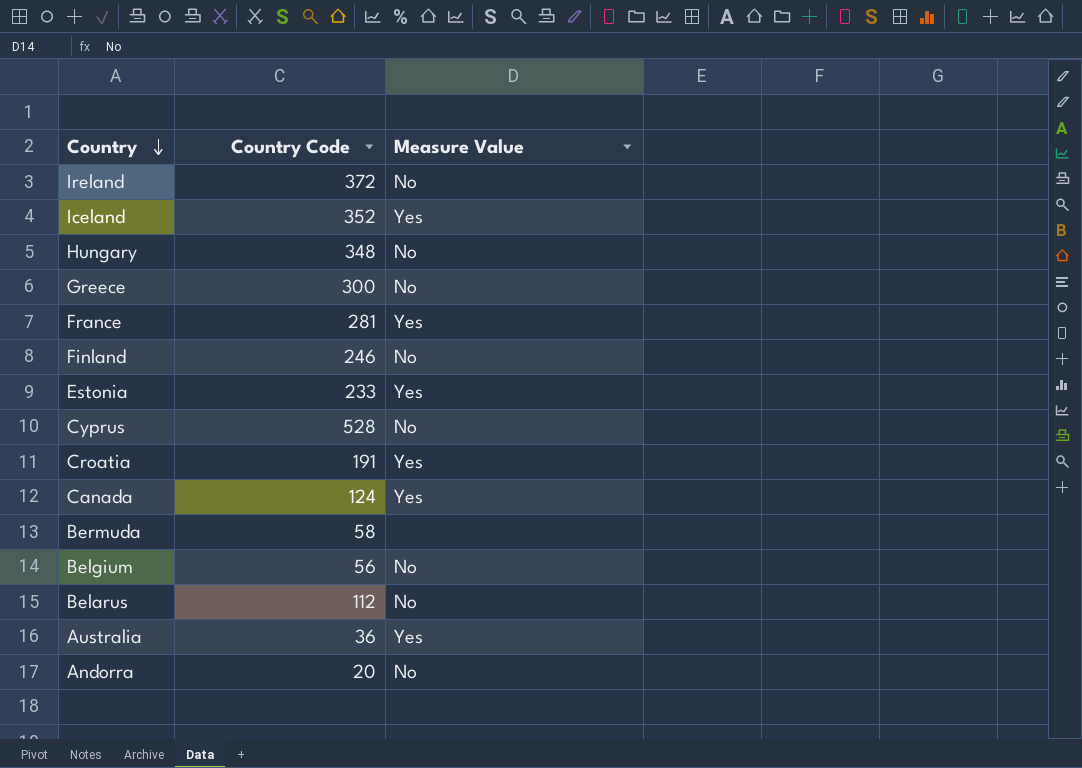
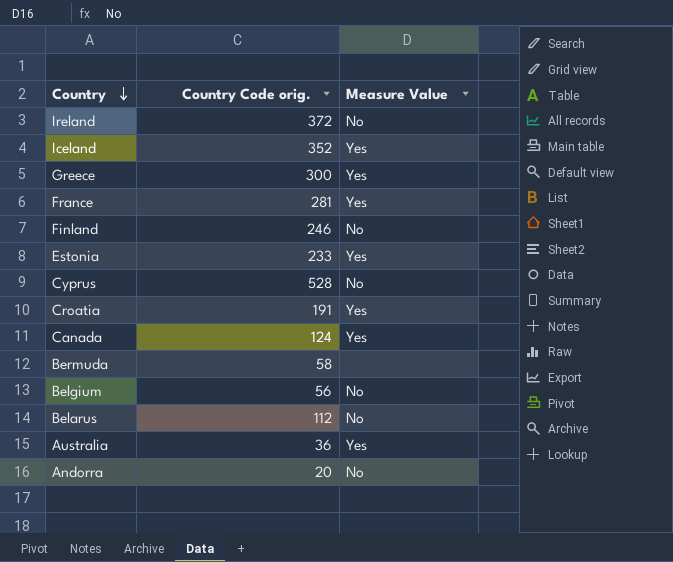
column name: Country Code -> Country Code orig.
row Hungary: 348 | No -> none
Greece | Measure Value: No -> Yes

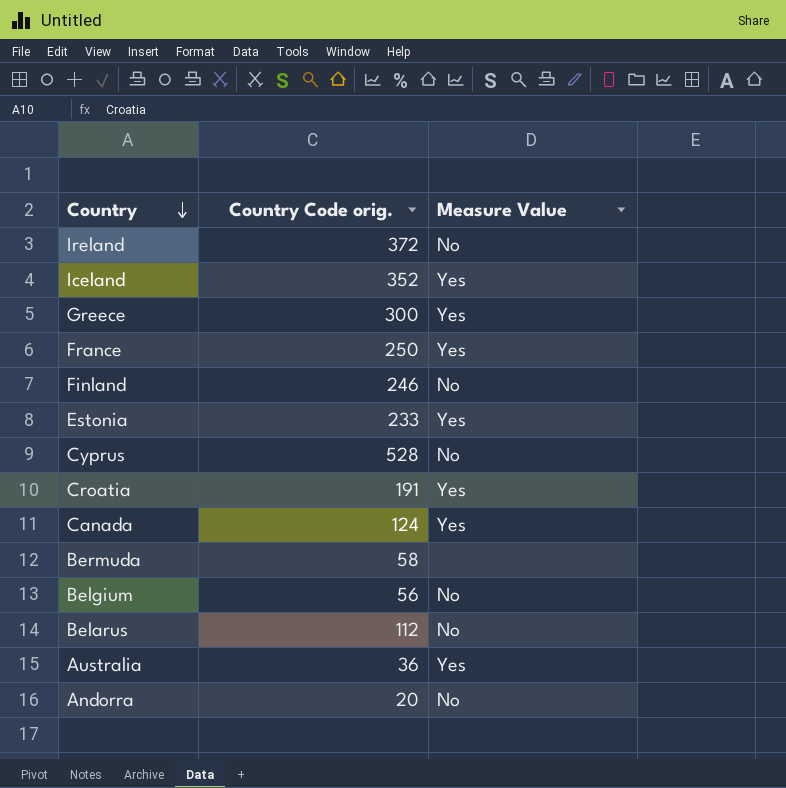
France | Country Code orig.: 281 -> 250

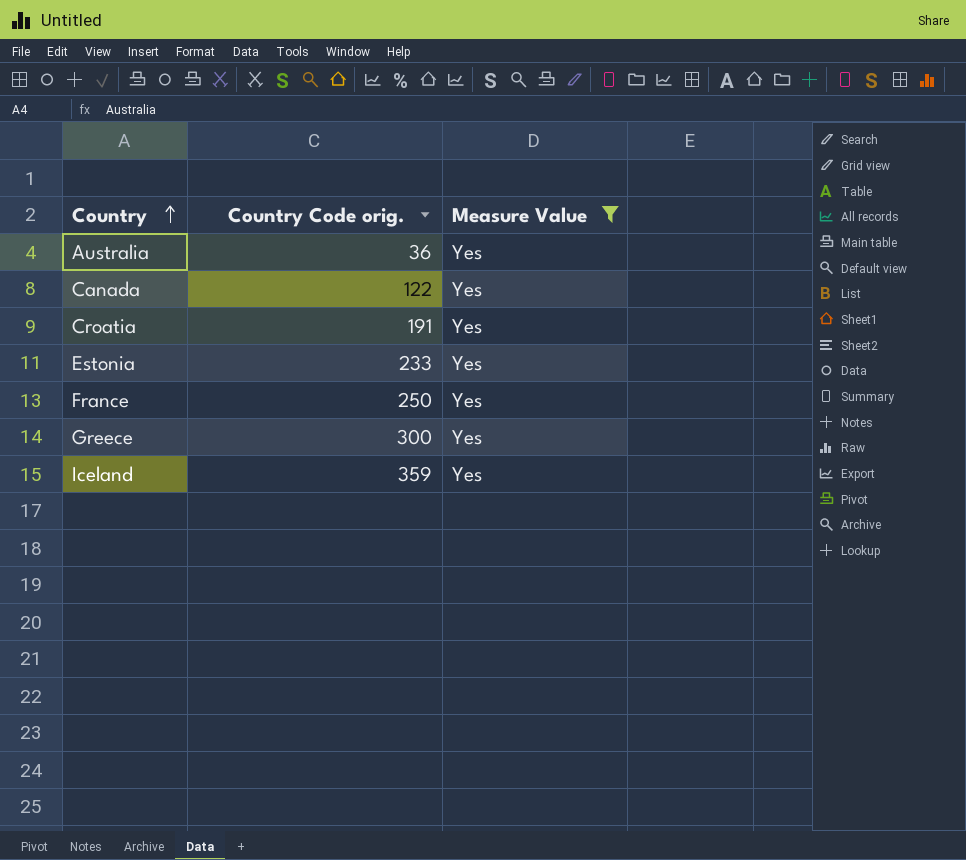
filter: none -> Measure Value = Yes
row order: Country descending -> Country ascending
Canada | Country Code orig.: 124 -> 122
Iceland | Country Code orig.: 352 -> 359

